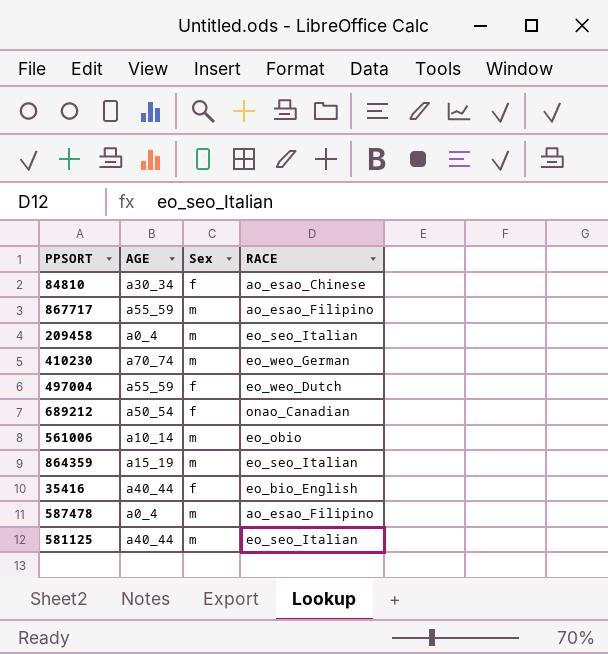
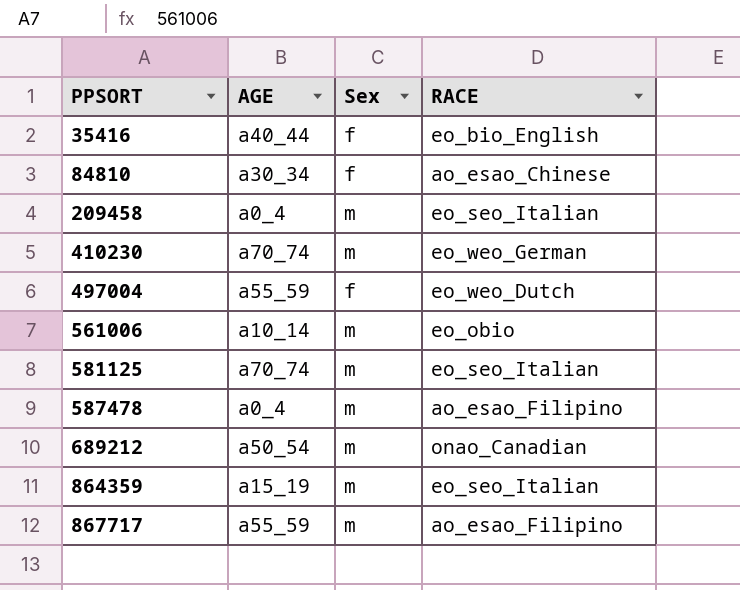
row order: none -> PPSORT ascending
581125 | AGE: a40_44 -> a70_74
689212 | Sex: f -> m

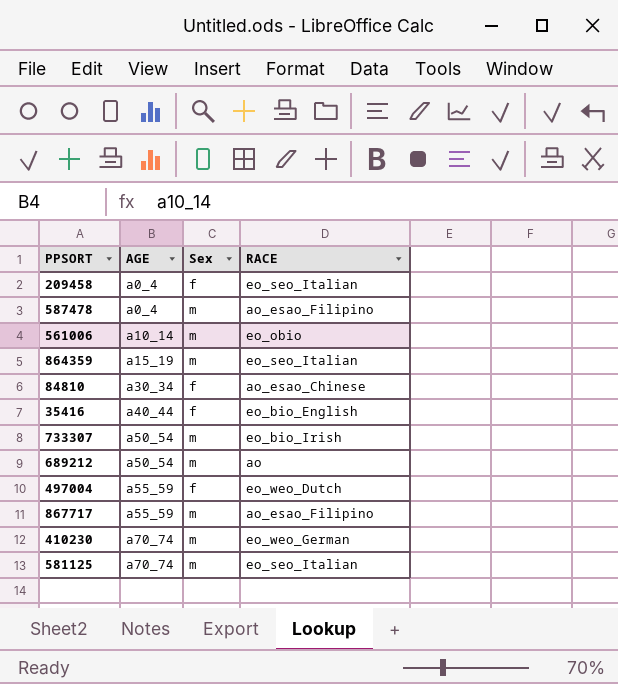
row order: PPSORT ascending -> AGE ascending
209458 | Sex: m -> f
row 733307: none -> a50_54 | m | eo_bio_Irish
689212 | RACE: onao_Canadian -> ao

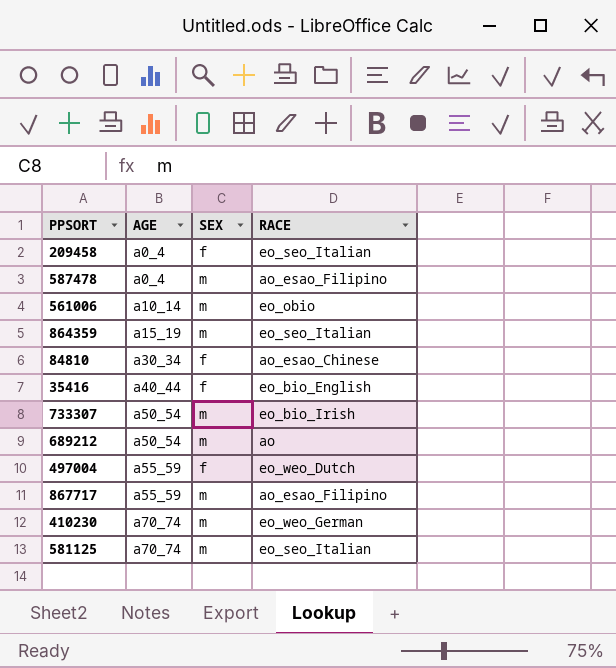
column name: Sex -> SEX

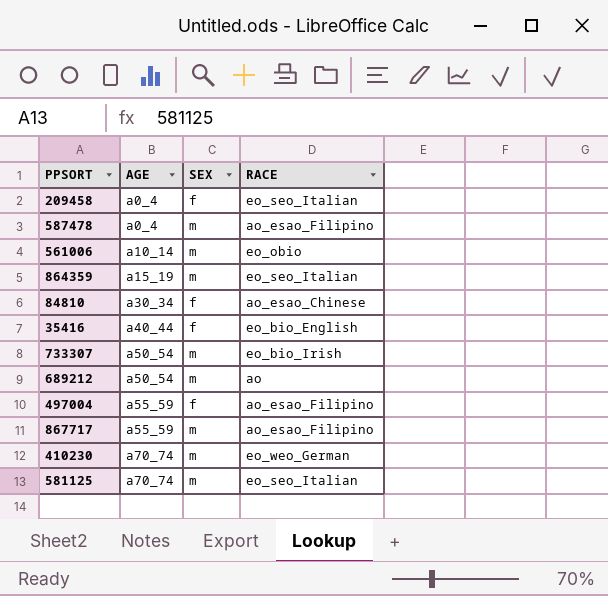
497004 | RACE: eo_weo_Dutch -> ao_esao_Filipino

